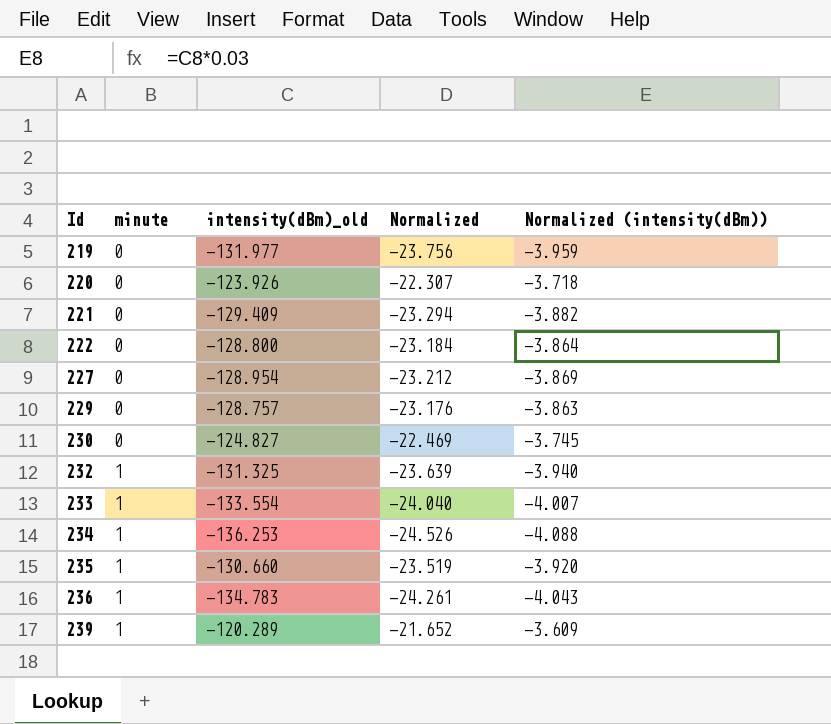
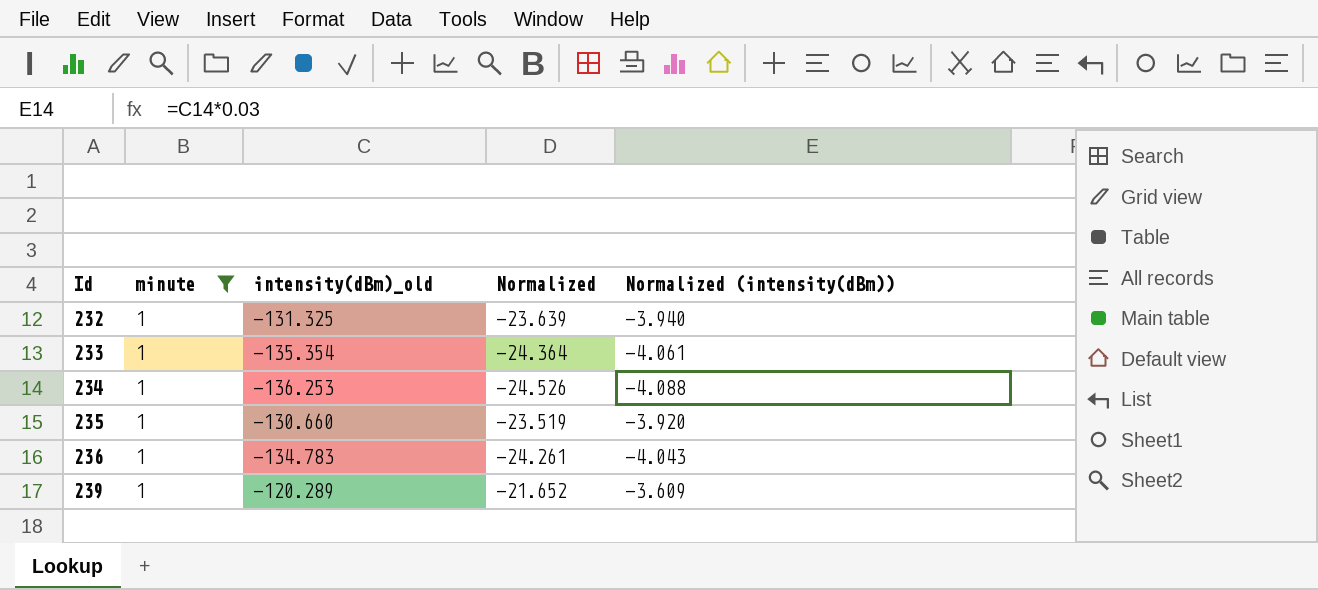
filter: none -> minute = 1
233 | intensity(dBm)_old: -133.554 -> -135.354
233 | Normalized: -24.040 -> -24.364
233 | Normalized (intensity(dBm)): -4.007 -> -4.061

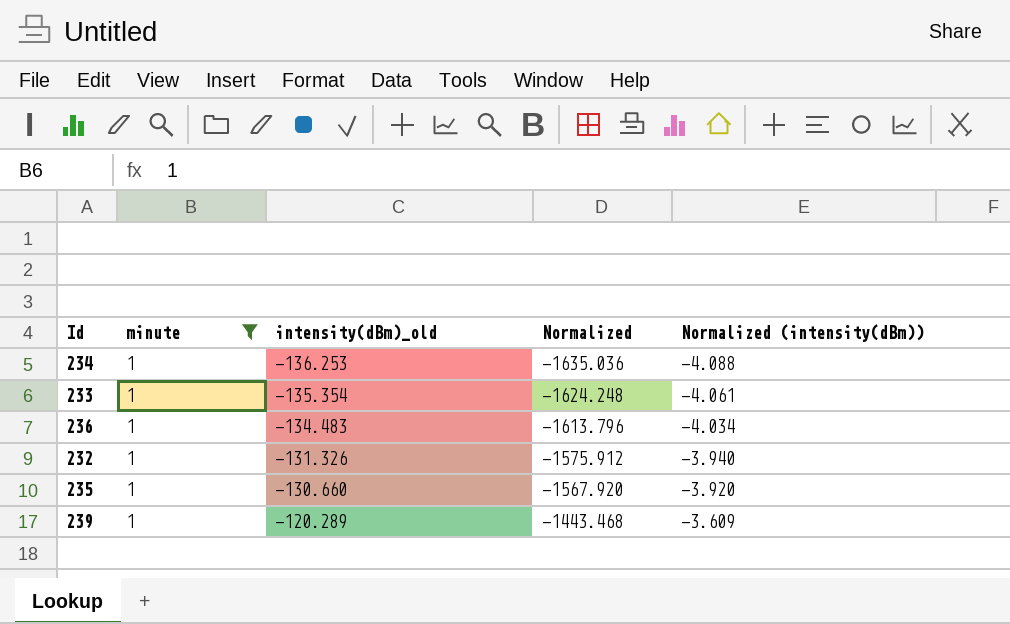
row order: Id ascending -> intensity(dBm)_old ascending
column Normalized | formula: [intensity(dBm)_old] * 0.18 -> [intensity(dBm)_old] * 12
236 | intensity(dBm)_old: -134.783 -> -134.483
236 | Normalized (intensity(dBm)): -4.043 -> -4.034
232 | intensity(dBm)_old: -131.325 -> -131.326

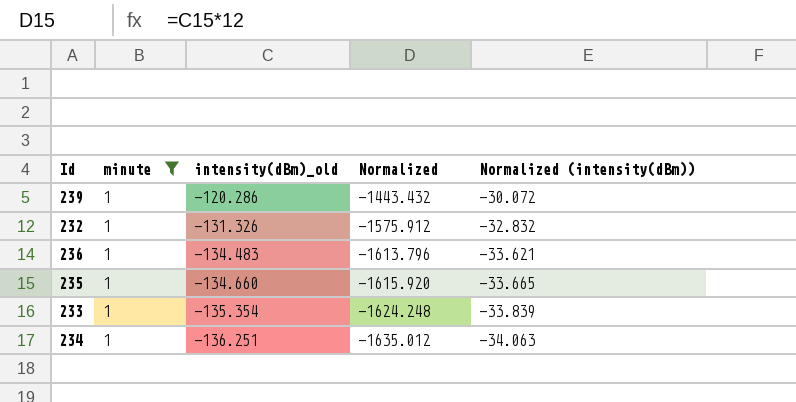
row order: intensity(dBm)_old ascending -> intensity(dBm)_old descending
column Normalized (intensity(dBm)) | formula: [intensity(dBm)_old] * 0.03 -> [intensity(dBm)_old] * 0.25
239 | intensity(dBm)_old: -120.289 -> -120.286
239 | Normalized: -1443.468 -> -1443.432
235 | intensity(dBm)_old: -130.660 -> -134.660
235 | Normalized: -1567.920 -> -1615.920
234 | intensity(dBm)_old: -136.253 -> -136.251
234 | Normalized: -1635.036 -> -1635.012

